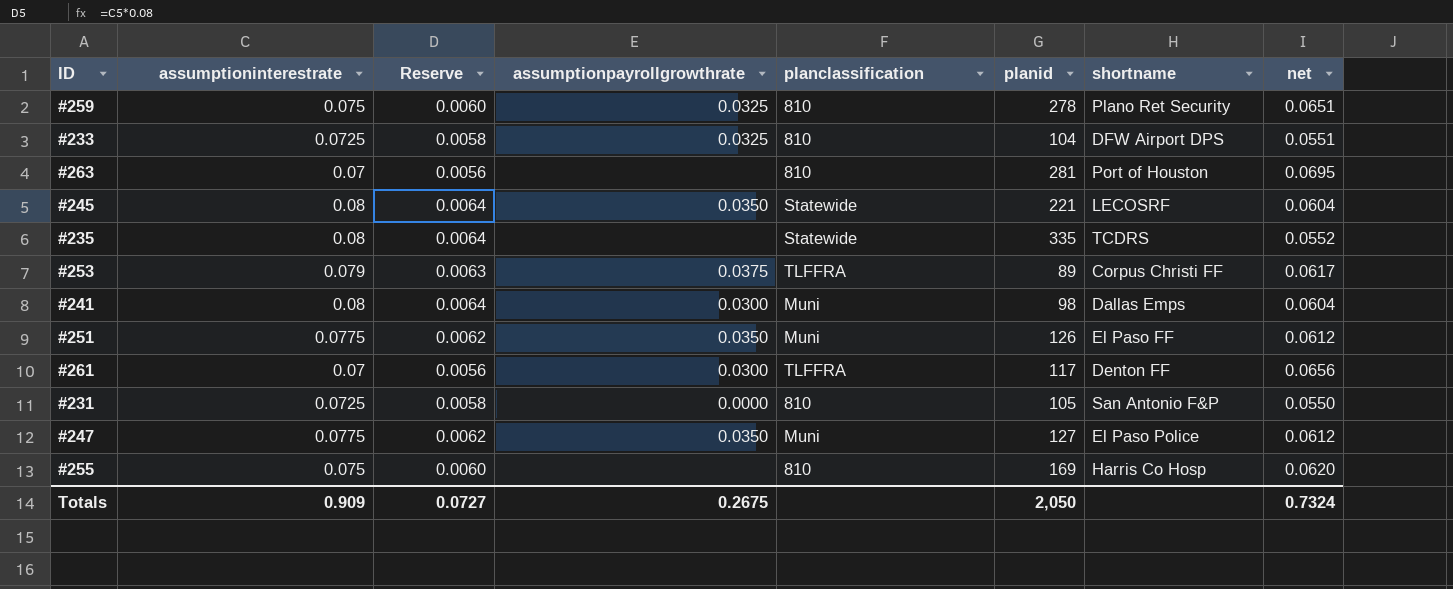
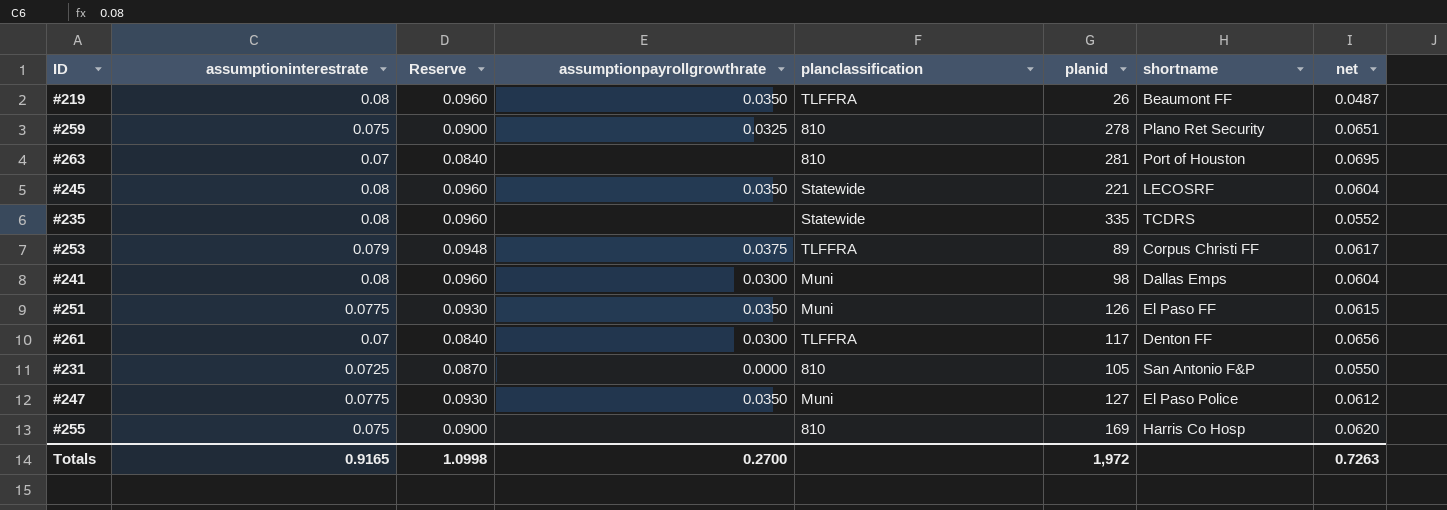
column Reserve | formula: [assumptioninterestrate] * 0.08 -> [assumptioninterestrate] * 1.2
row #233: 0.0725 | 0.0058 | 0.0325 | 810 | 104 | DFW Airport DPS | 0.0551 -> none
row #219: none -> 0.08 | 0.0960 | 0.0350 | TLFFRA | 26 | Beaumont FF | 0.0487
#251 | net: 0.0612 -> 0.0615
Totals | assumptioninterestrate: 0.909 -> 0.9165
Totals | Reserve: 0.0727 -> 1.0998
Totals | assumptionpayrollgrowthrate: 0.2675 -> 0.2700
Totals | planid: 2,050 -> 1,972
Totals | net: 0.7324 -> 0.7263

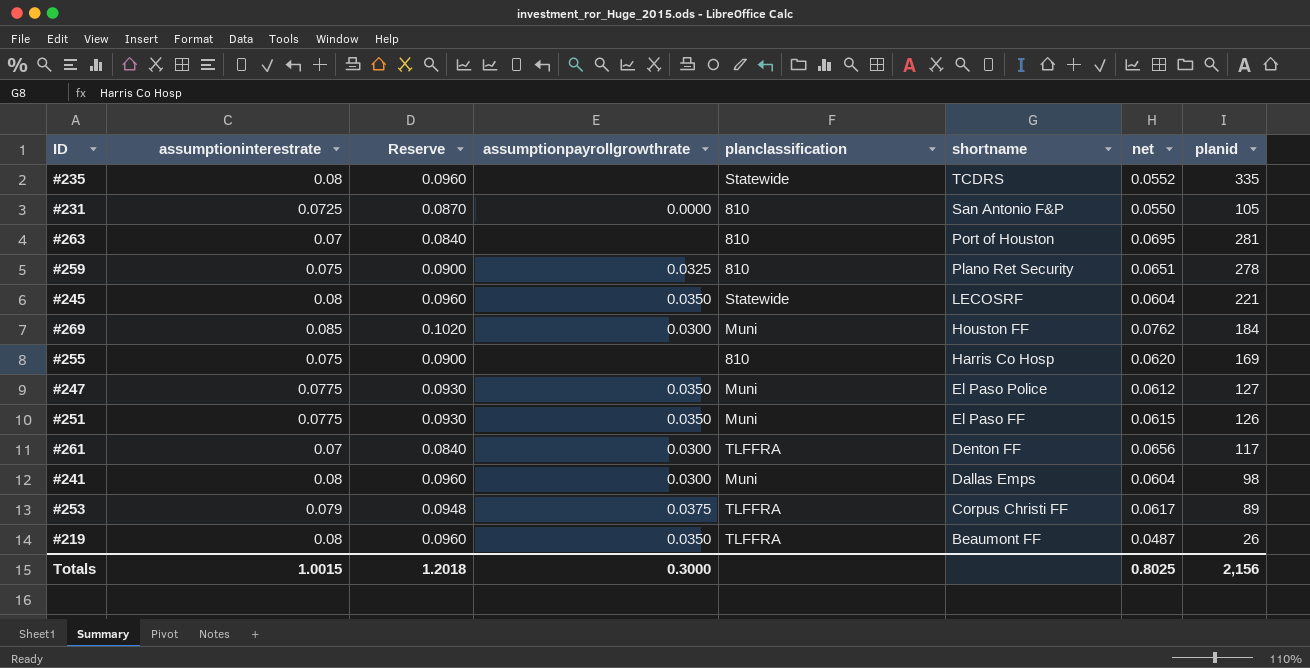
row order: none -> shortname descending
column planid | position: 6 -> 8
row #269: none -> 0.085 | 0.1020 | 0.0300 | Muni | Houston FF | 0.0762 | 184
Totals | assumptioninterestrate: 0.9165 -> 1.0015
Totals | Reserve: 1.0998 -> 1.2018
Totals | assumptionpayrollgrowthrate: 0.2700 -> 0.3000
Totals | net: 0.7263 -> 0.8025
Totals | planid: 1,972 -> 2,156

